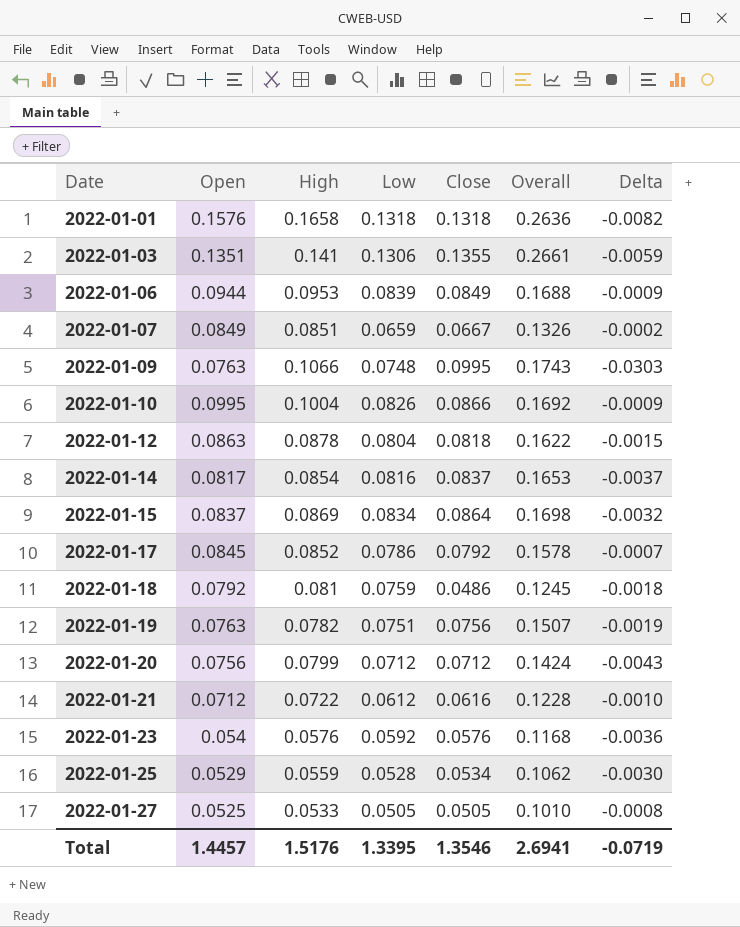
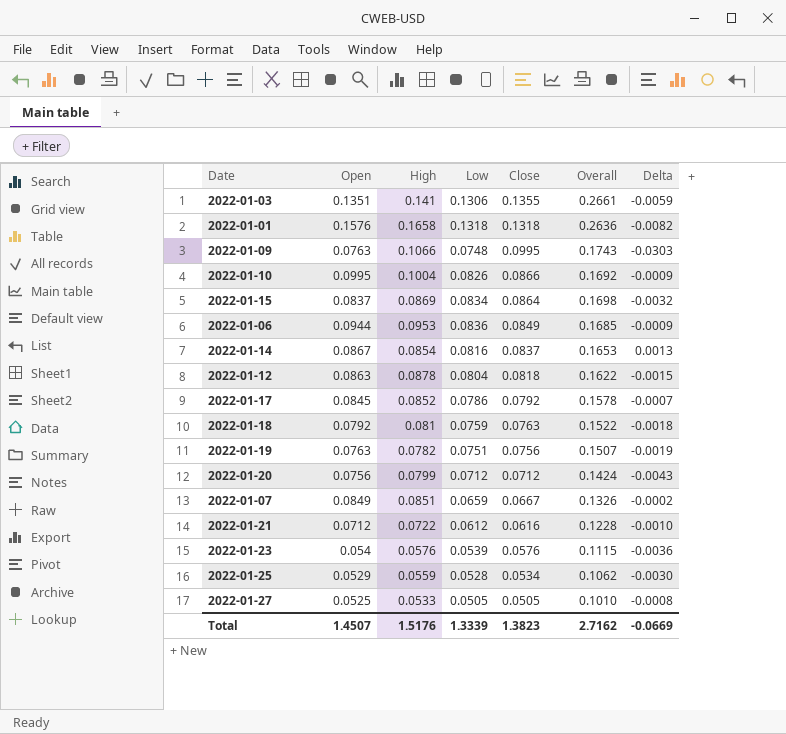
row order: Date ascending -> Close descending
2022-01-06 | Low: 0.0839 -> 0.0836
2022-01-06 | Overall: 0.1688 -> 0.1685
2022-01-14 | Open: 0.0817 -> 0.0867
2022-01-14 | Delta: -0.0037 -> 0.0013
2022-01-18 | Close: 0.0486 -> 0.0763
2022-01-18 | Overall: 0.1245 -> 0.1522
2022-01-23 | Low: 0.0592 -> 0.0539
2022-01-23 | Overall: 0.1168 -> 0.1115
Total | Open: 1.4457 -> 1.4507
Total | Low: 1.3395 -> 1.3339
Total | Close: 1.3546 -> 1.3823
Total | Overall: 2.6941 -> 2.7162
Total | Delta: -0.0719 -> -0.0669

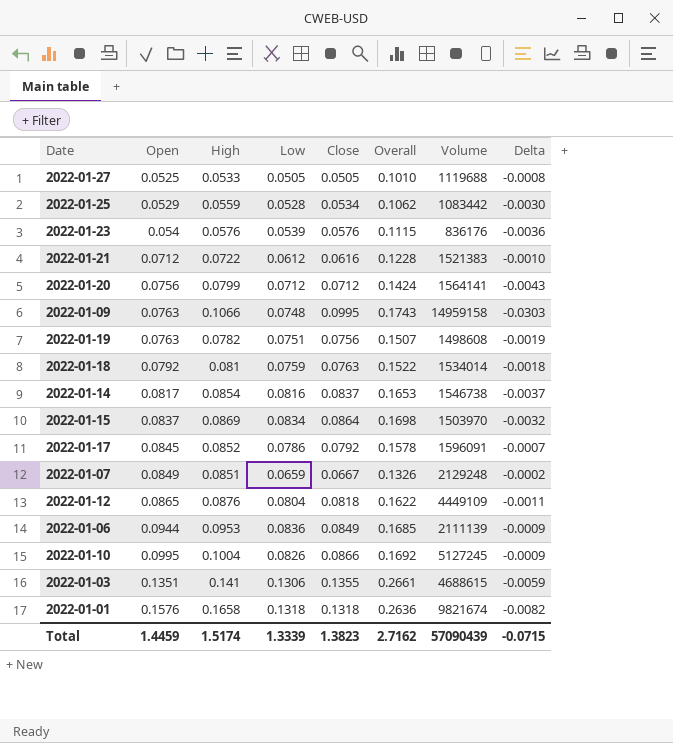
row order: Close descending -> Open ascending
column Volume | position: none -> 7
2022-01-14 | Open: 0.0867 -> 0.0817
2022-01-14 | Delta: 0.0013 -> -0.0037
2022-01-12 | Open: 0.0863 -> 0.0865
2022-01-12 | High: 0.0878 -> 0.0876
2022-01-12 | Delta: -0.0015 -> -0.0011
Total | Open: 1.4507 -> 1.4459
Total | High: 1.5176 -> 1.5174
Total | Delta: -0.0669 -> -0.0715

